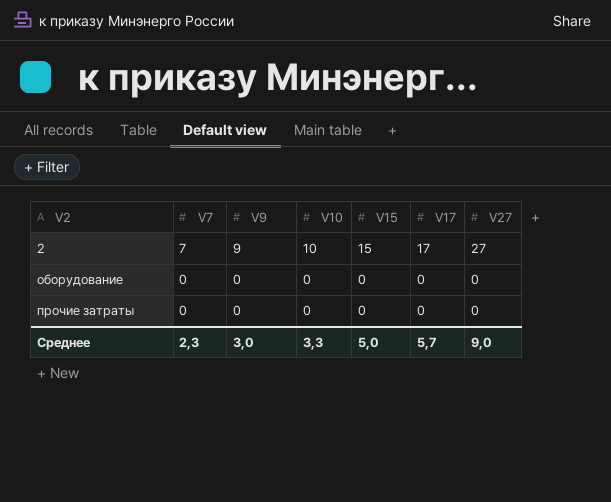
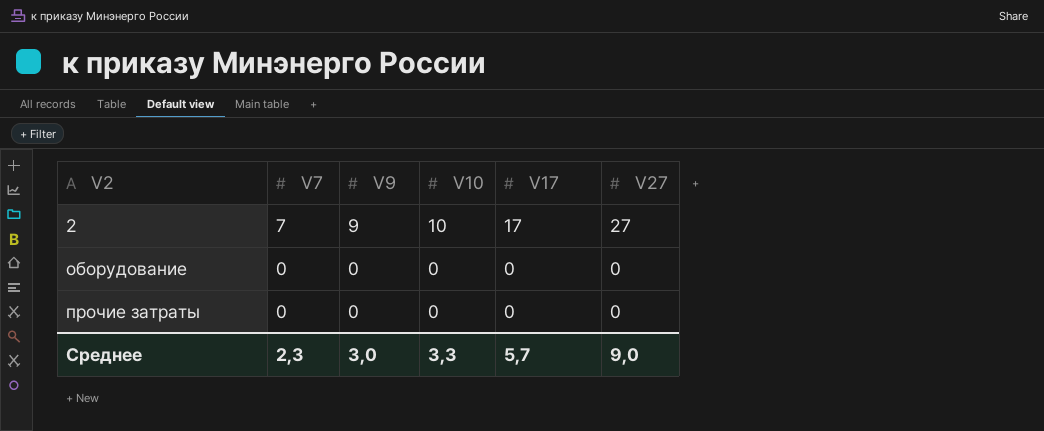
column V15 | position: 5 -> none

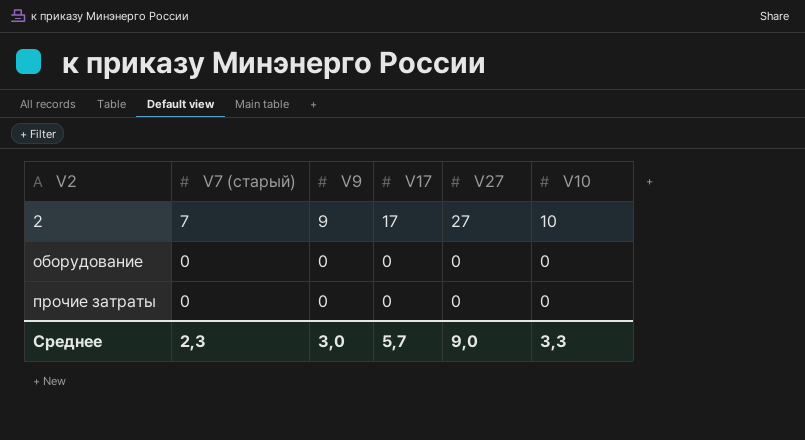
column name: V7 -> V7 (старый)
column V10 | position: 4 -> 6

